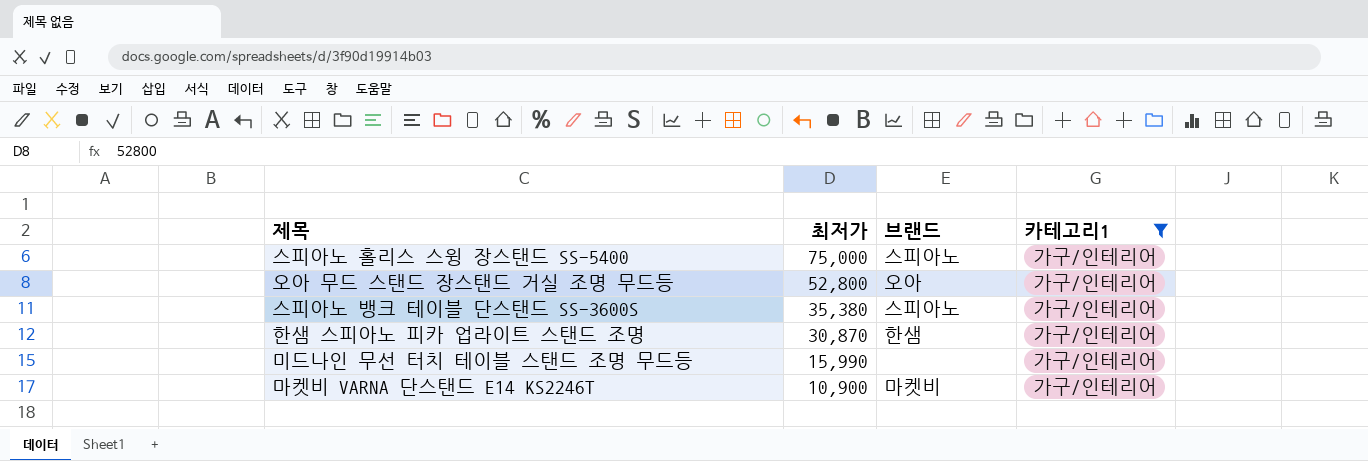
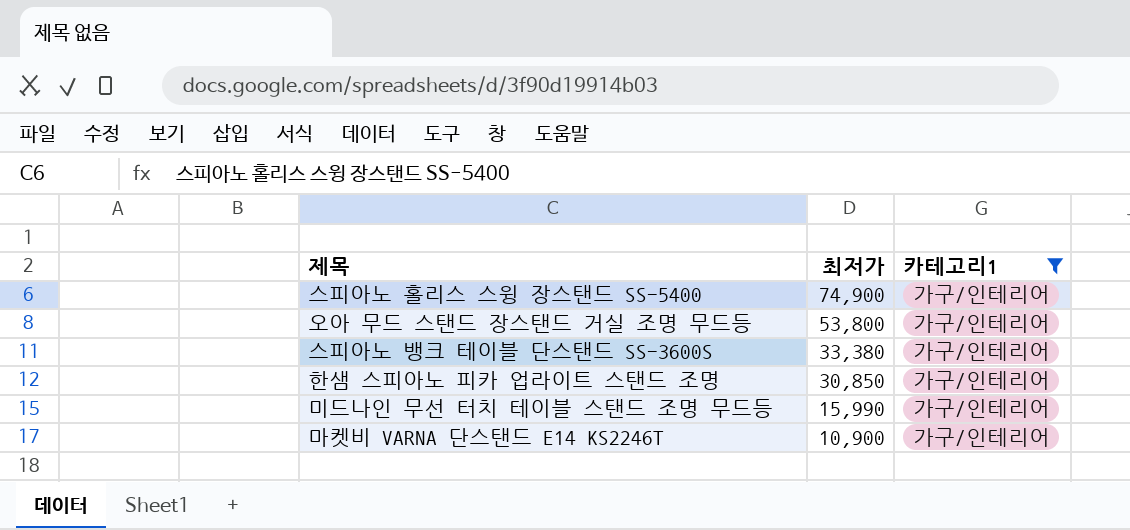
column 브랜드 | position: 3 -> none
스피아노 홀리스 스윙 장스탠드 SS-5400 | 최저가: 75,000 -> 74,900
오아 무드 스탠드 장스탠드 거실 조명 무드등 | 최저가: 52,800 -> 53,800
스피아노 뱅크 테이블 단스탠드 SS-3600S | 최저가: 35,380 -> 33,380
한샘 스피아노 피카 업라이트 스탠드 조명 | 최저가: 30,870 -> 30,850

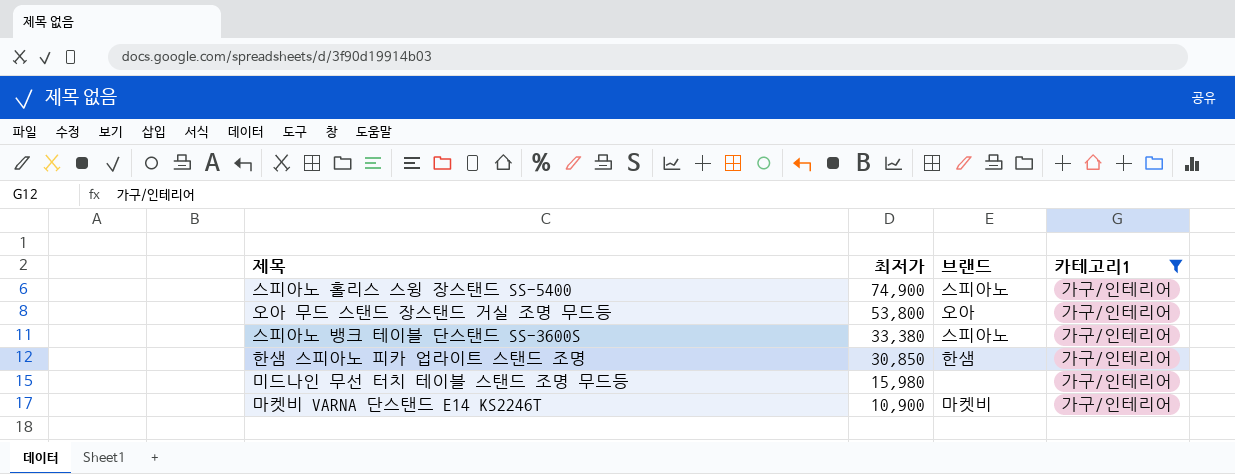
column 브랜드 | position: none -> 3
미드나인 무선 터치 테이블 스탠드 조명 무드등 | 최저가: 15,990 -> 15,980

